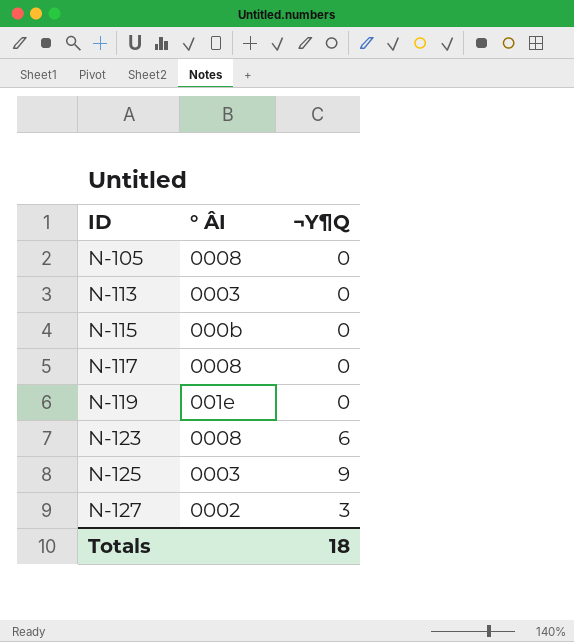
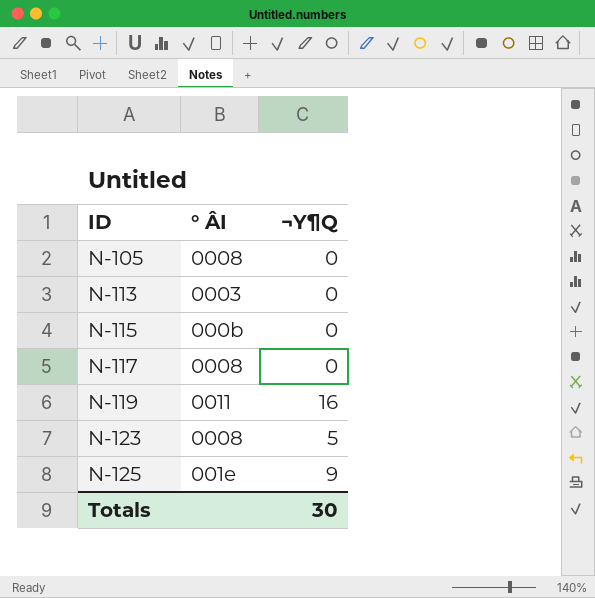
row N-127: 0002 | 3 -> none
N-119 | ° ÂI: 001e -> 0011
N-119 | ¬Y¶Q: 0 -> 16
N-123 | ¬Y¶Q: 6 -> 5
N-125 | ° ÂI: 0003 -> 001e
Totals | ¬Y¶Q: 18 -> 30

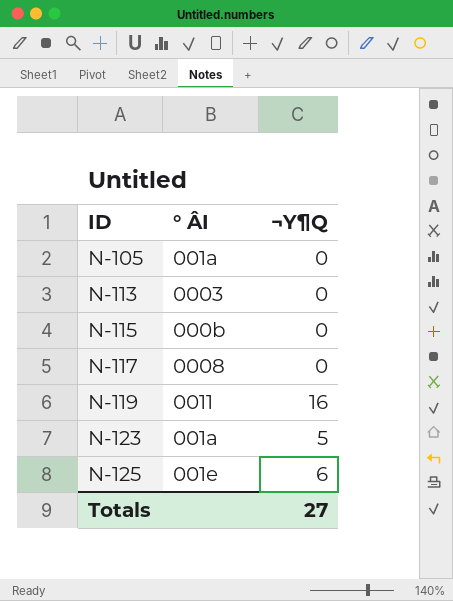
N-105 | ° ÂI: 0008 -> 001a
N-123 | ° ÂI: 0008 -> 001a
N-125 | ¬Y¶Q: 9 -> 6
Totals | ¬Y¶Q: 30 -> 27

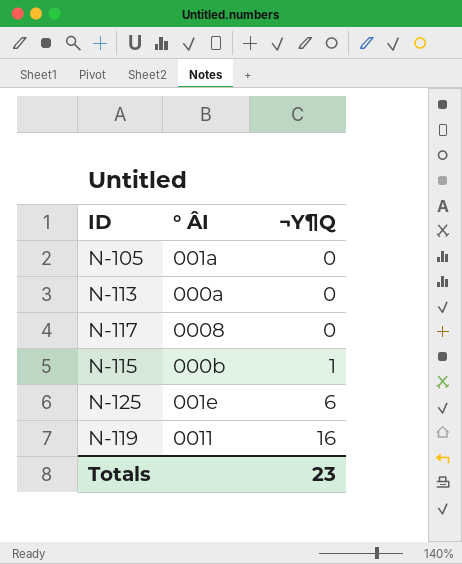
row order: ID ascending -> ¬Y¶Q ascending
row N-123: 001a | 5 -> none
N-113 | ° ÂI: 0003 -> 000a
N-115 | ¬Y¶Q: 0 -> 1
Totals | ¬Y¶Q: 27 -> 23

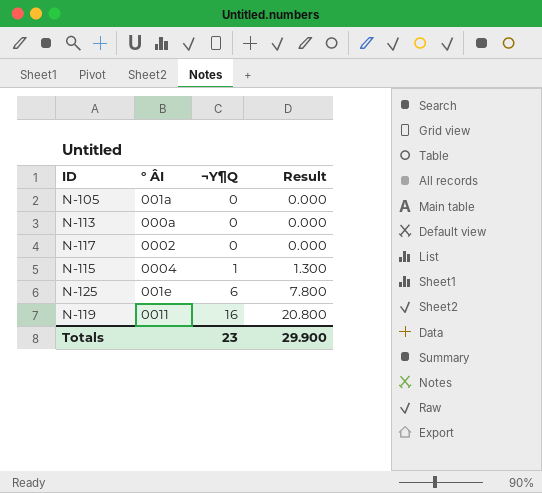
column Result | formula: none -> [¬Y¶Q] * 1.3
N-117 | ° ÂI: 0008 -> 0002
N-115 | ° ÂI: 000b -> 0004

